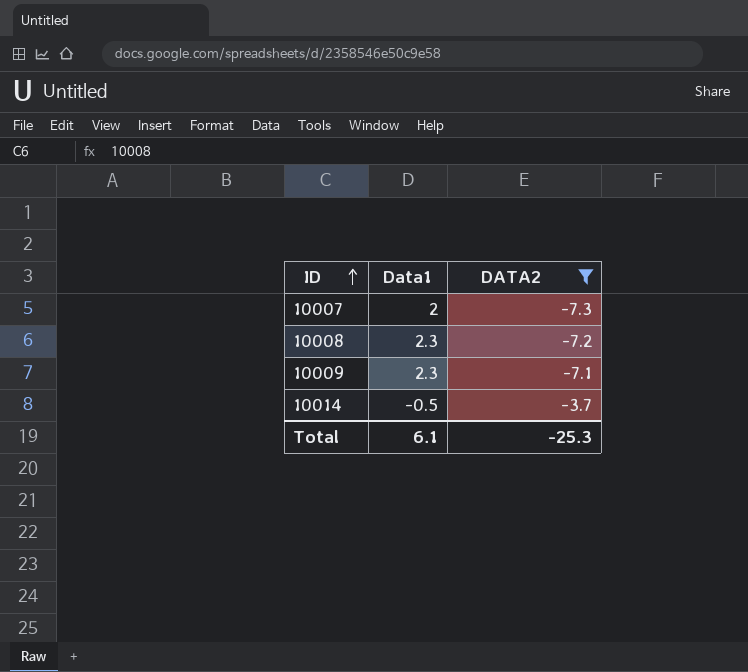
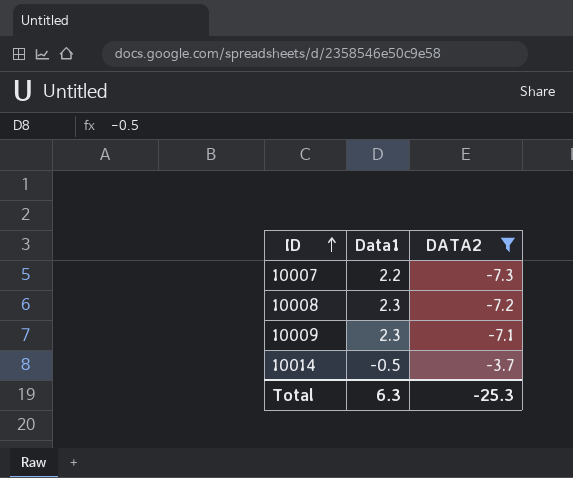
10007 | Data1: 2 -> 2.2
Total | Data1: 6.1 -> 6.3

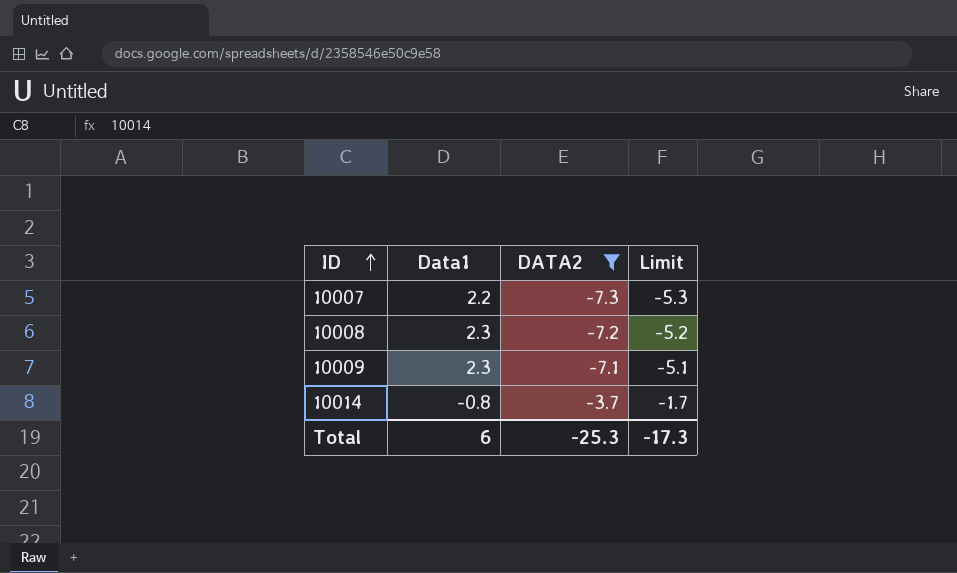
column Limit | formula: none -> [DATA2] + 2
10014 | Data1: -0.5 -> -0.8
Total | Data1: 6.3 -> 6

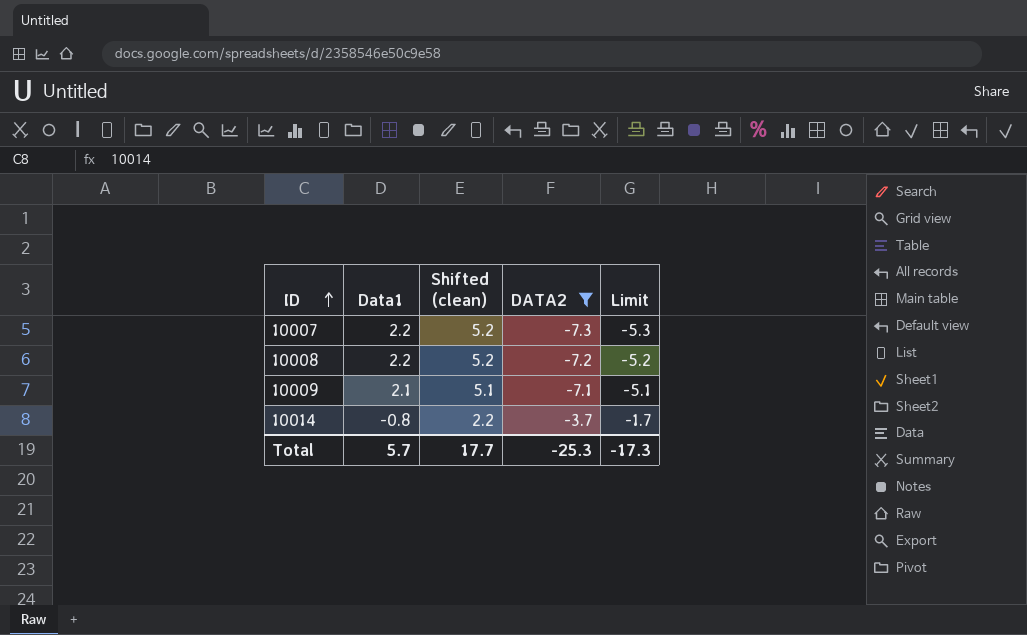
column Shifted (clean) | formula: none -> [Data1] + 3
10008 | Data1: 2.3 -> 2.2
10009 | Data1: 2.3 -> 2.1
Total | Data1: 6 -> 5.7

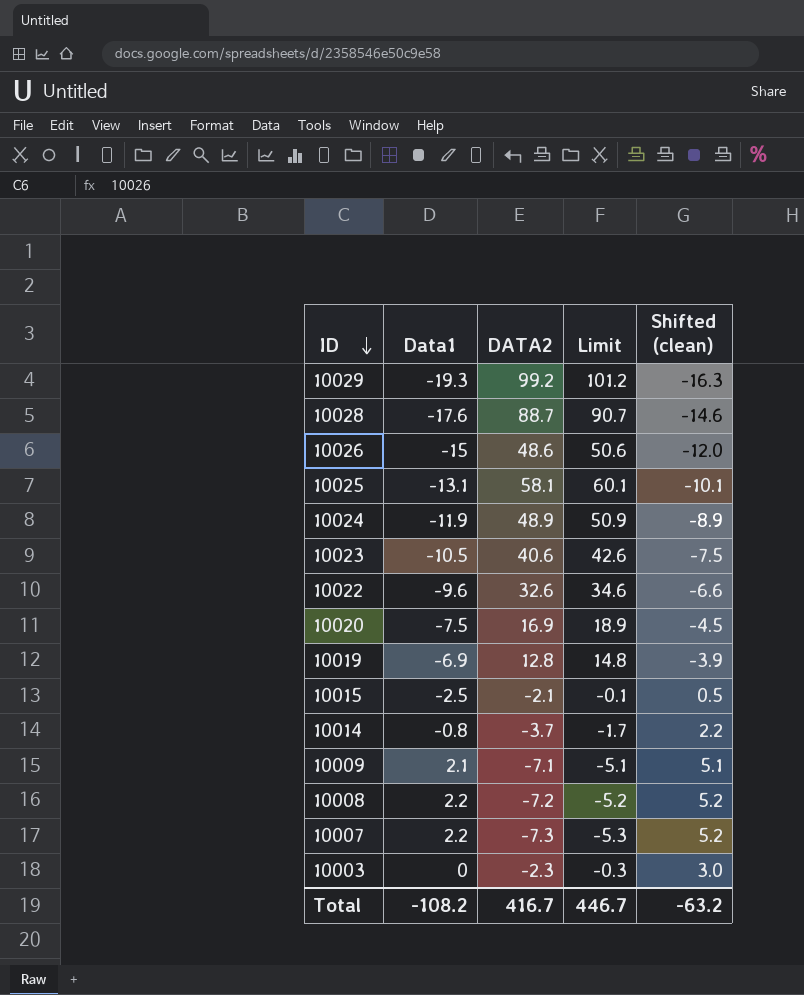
filter: DATA2 <= -3.7 -> none
row order: ID ascending -> ID descending
column Shifted (clean) | position: 3 -> 5
Total | Data1: 5.7 -> -108.2
Total | DATA2: -25.3 -> 416.7
Total | Limit: -17.3 -> 446.7
Total | Shifted (clean): 17.7 -> -63.2

